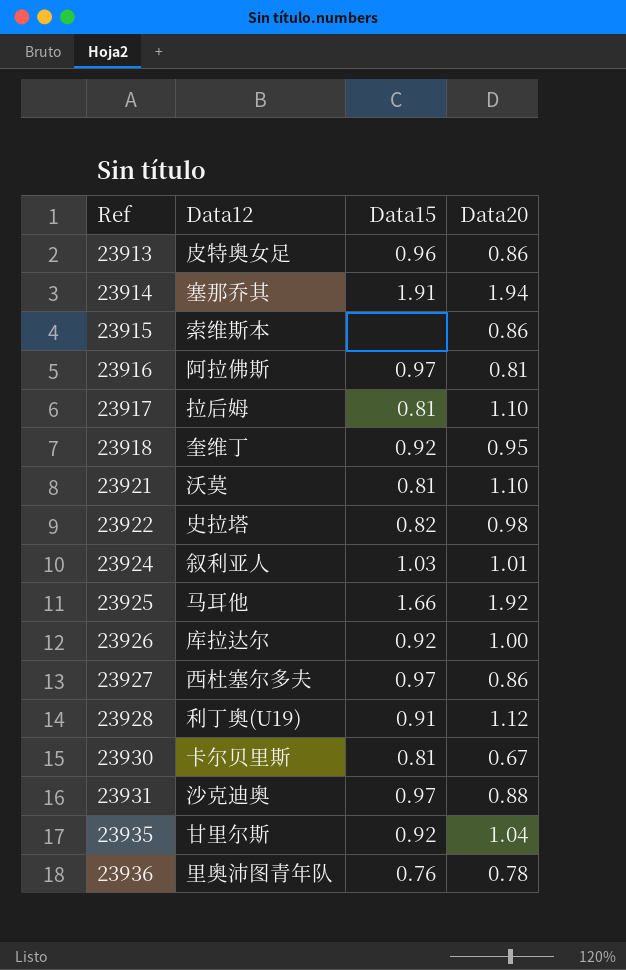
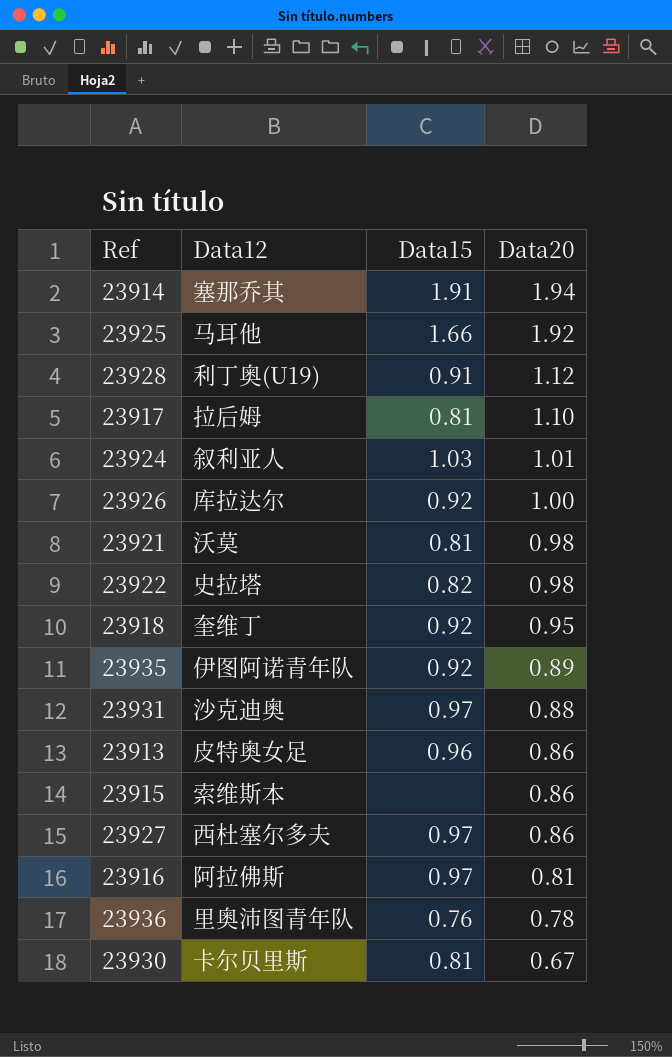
row order: Ref ascending -> Data20 descending
23921 | Data20: 1.10 -> 0.98
23935 | Data12: 甘里尔斯 -> 伊图阿诺青年队
23935 | Data20: 1.04 -> 0.89

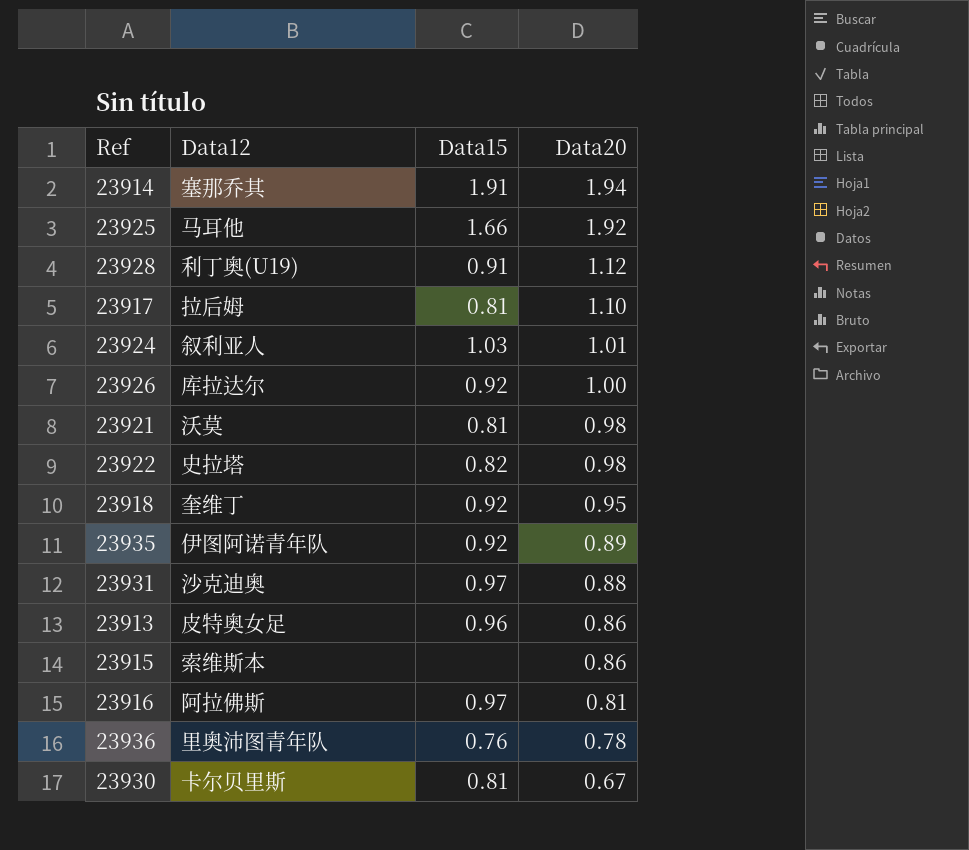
row 23927: 西杜塞尔多夫 | 0.97 | 0.86 -> none

